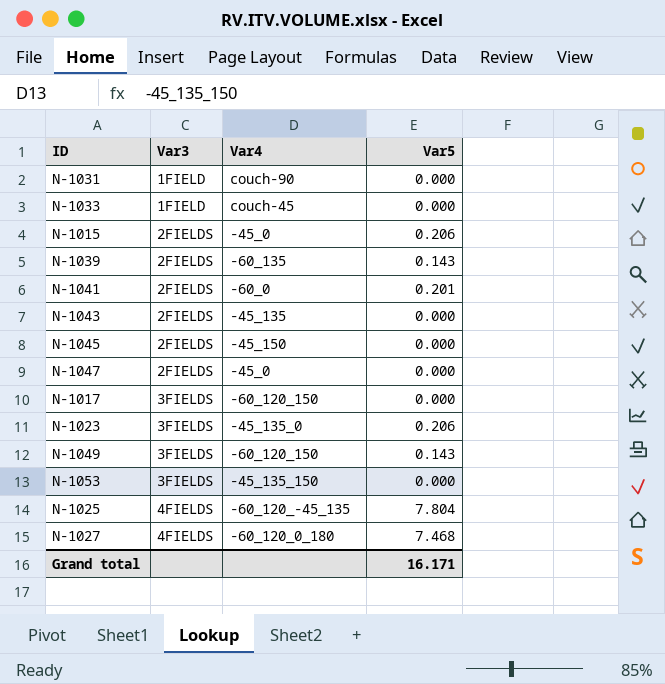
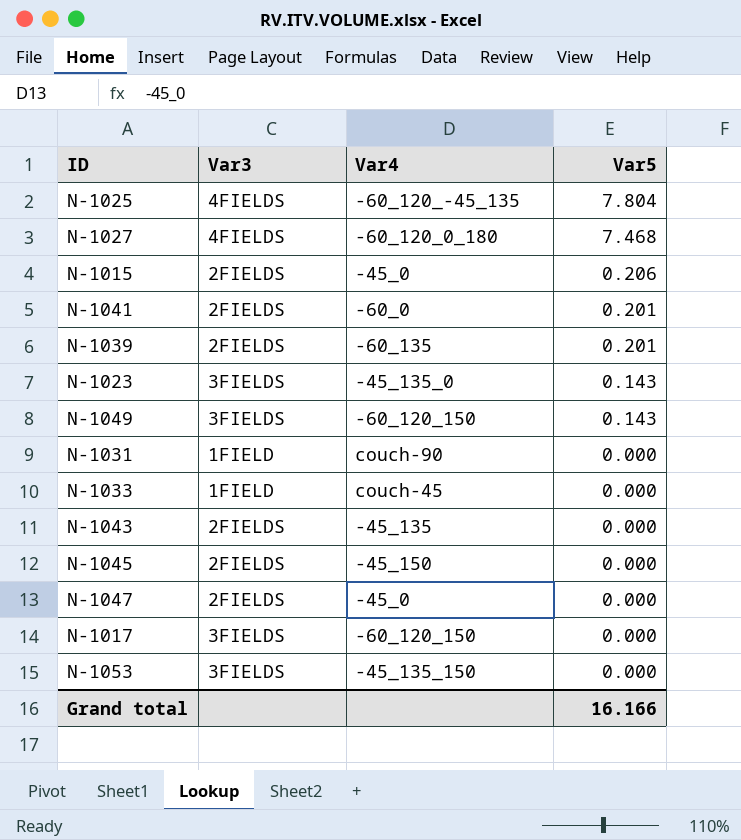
row order: Var3 ascending -> Var5 descending
N-1039 | Var5: 0.143 -> 0.201
N-1023 | Var5: 0.206 -> 0.143
Grand total | Var5: 16.171 -> 16.166

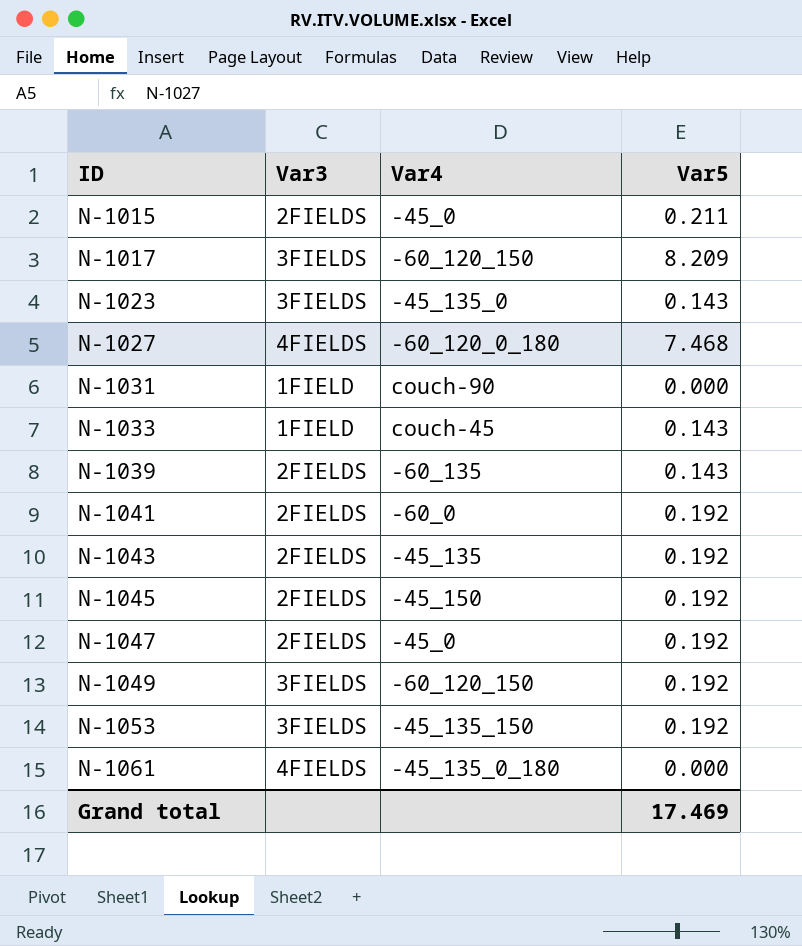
row order: Var5 descending -> ID ascending
row N-1025: 4FIELDS | -60_120_-45_135 | 7.804 -> none
N-1015 | Var5: 0.206 -> 0.211
N-1017 | Var5: 0.000 -> 8.209
N-1033 | Var5: 0.000 -> 0.143
N-1039 | Var5: 0.201 -> 0.143
N-1041 | Var5: 0.201 -> 0.192
N-1043 | Var5: 0.000 -> 0.192
N-1045 | Var5: 0.000 -> 0.192
N-1047 | Var5: 0.000 -> 0.192
N-1049 | Var5: 0.143 -> 0.192
N-1053 | Var5: 0.000 -> 0.192
row N-1061: none -> 4FIELDS | -45_135_0_180 | 0.000
Grand total | Var5: 16.166 -> 17.469

